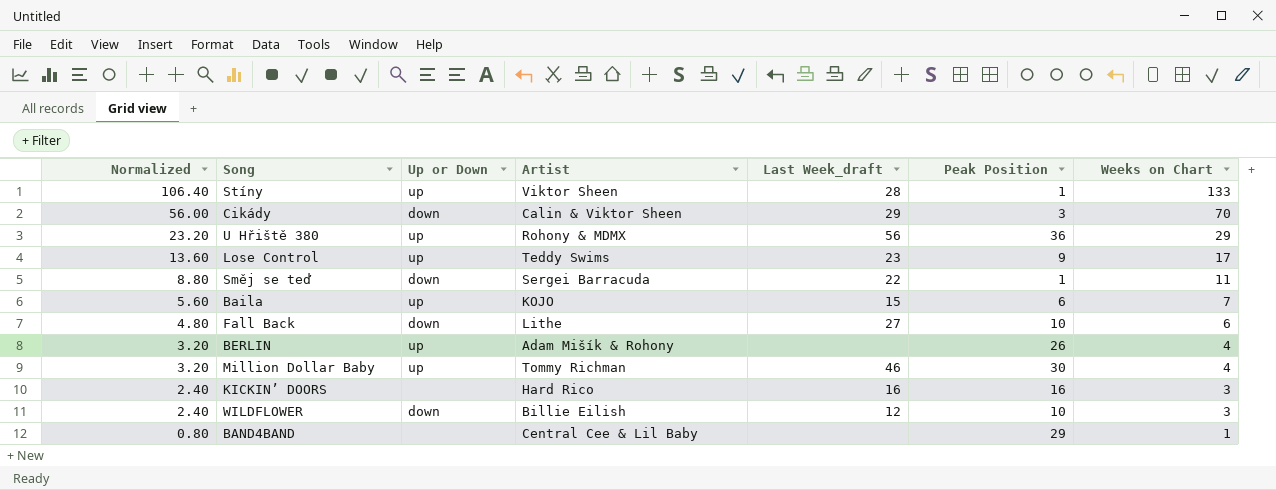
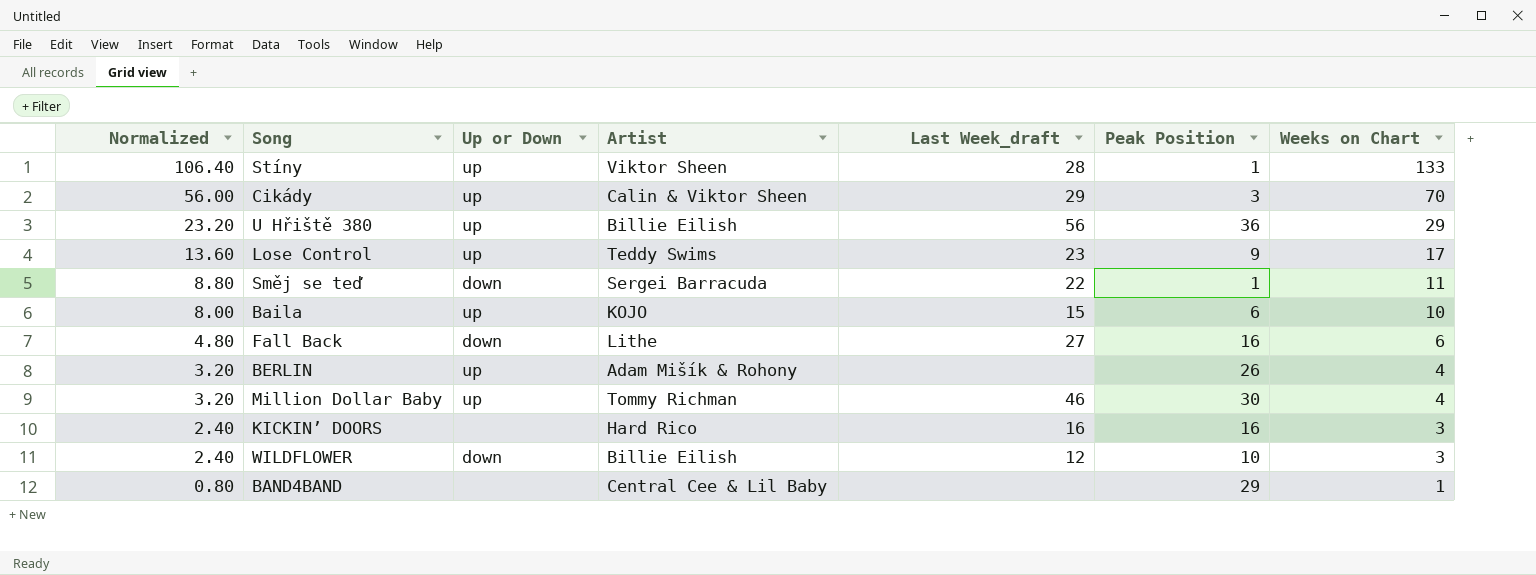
Cikády | Up or Down: down -> up
U Hřiště 380 | Artist: Rohony & MDMX -> Billie Eilish
Baila | Normalized: 5.60 -> 8.00
Baila | Weeks on Chart: 7 -> 10
Fall Back | Peak Position: 10 -> 16

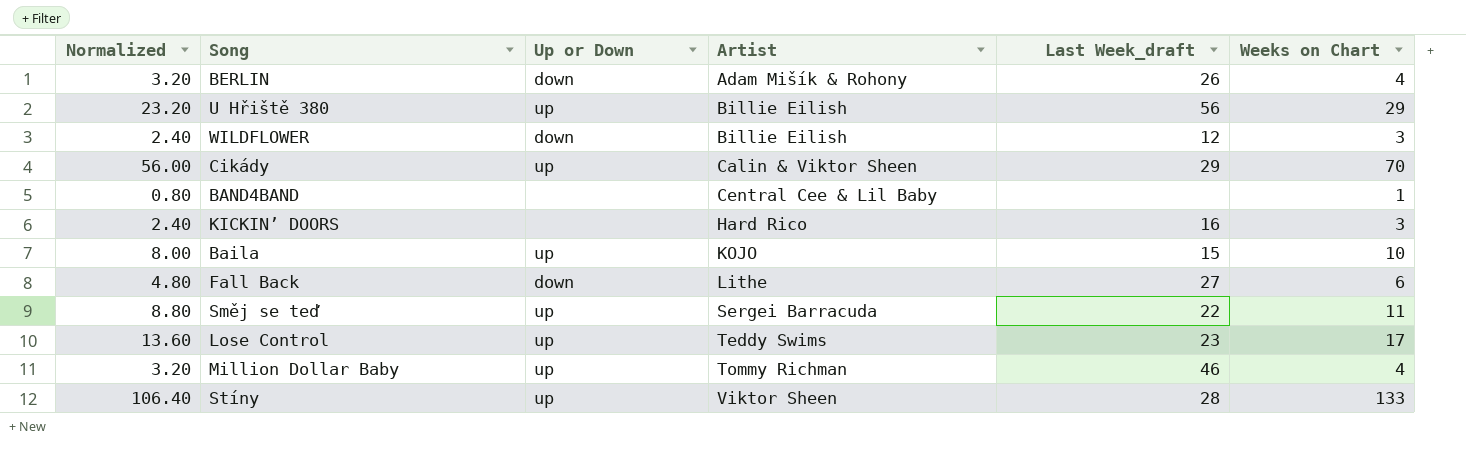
row order: Normalized descending -> Artist ascending
column Peak Position | position: 6 -> none
BERLIN | Up or Down: up -> down
BERLIN | Last Week_draft: none -> 26
Směj se teď | Up or Down: down -> up

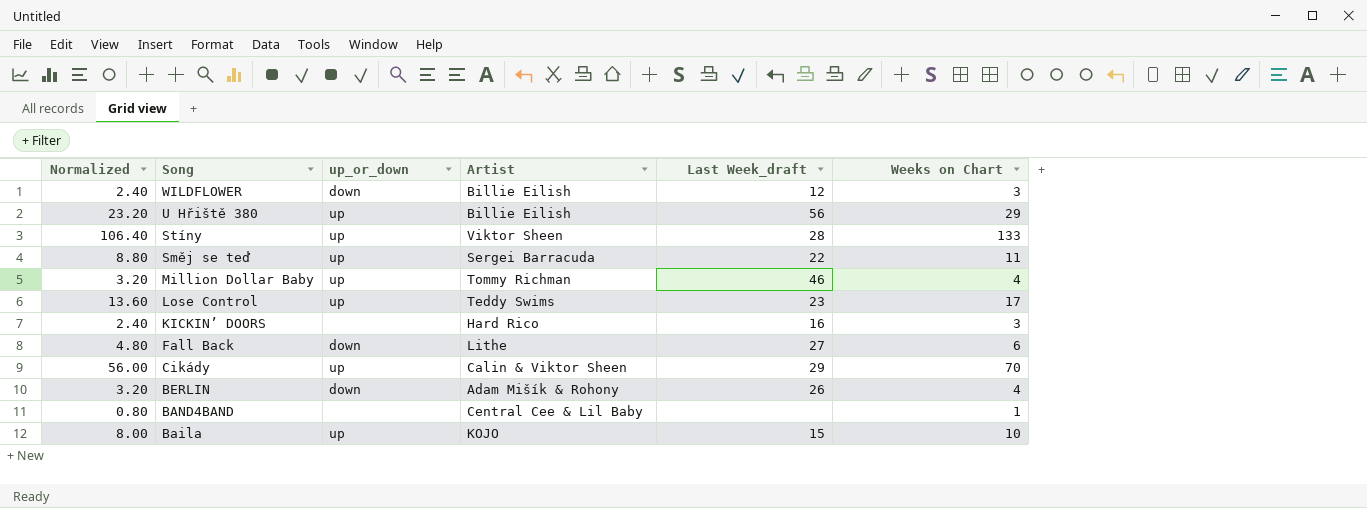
row order: Artist ascending -> Song descending
column name: Up or Down -> up_or_down

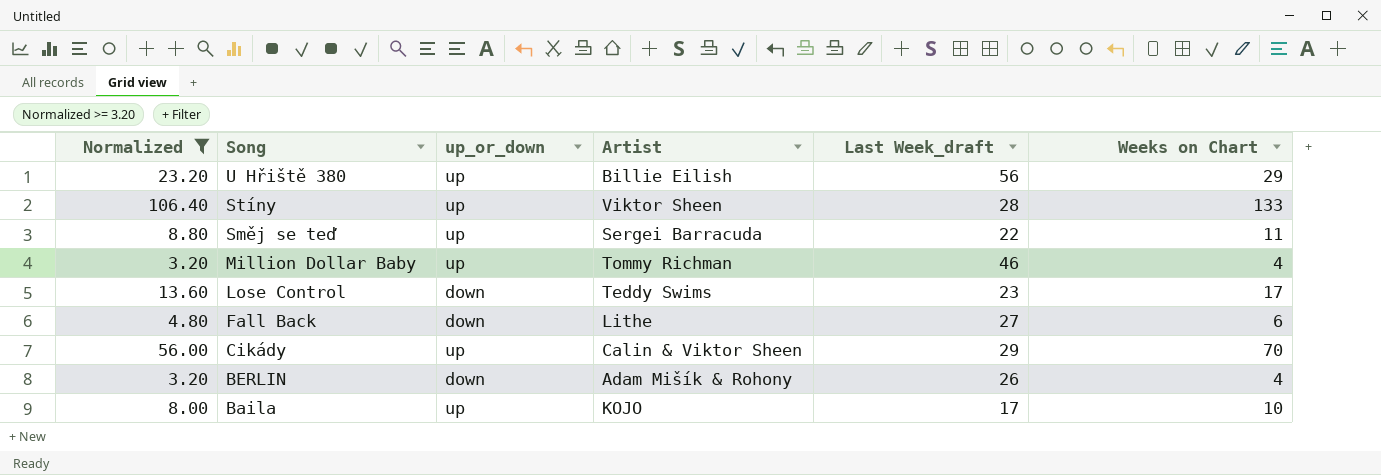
filter: none -> Normalized >= 3.20
Lose Control | up_or_down: up -> down
Baila | Last Week_draft: 15 -> 17

